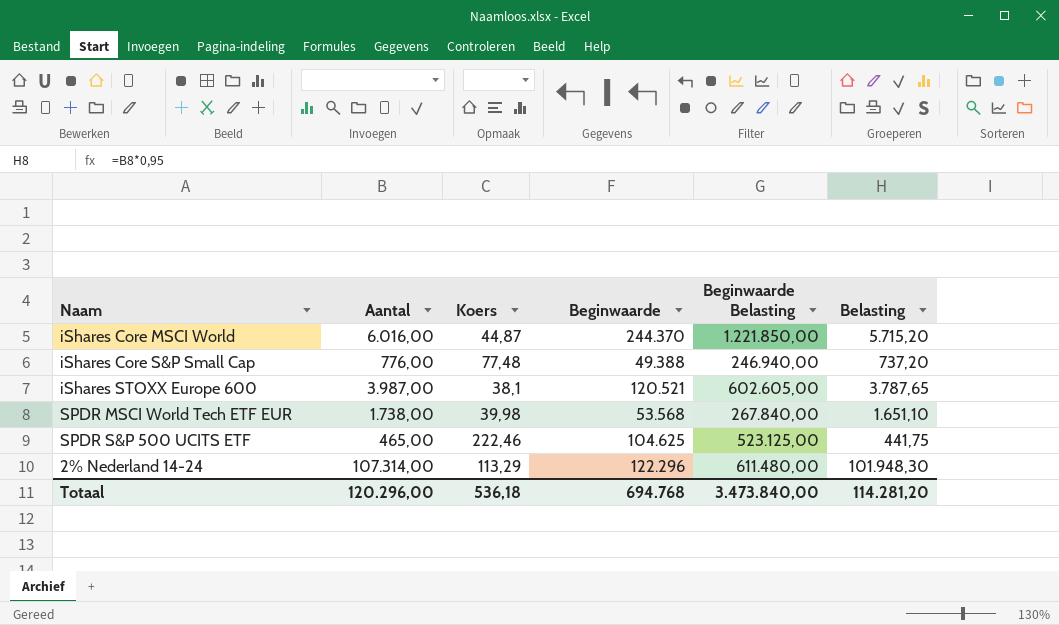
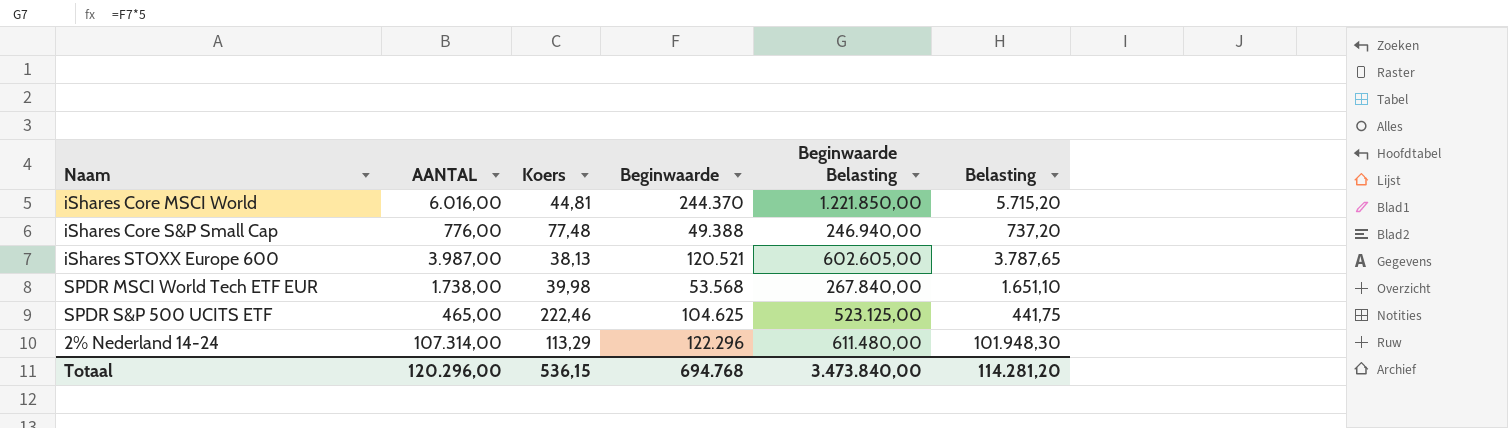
column name: Aantal -> AANTAL
iShares Core MSCI World | Koers: 44,87 -> 44,81
iShares STOXX Europe 600 | Koers: 38,1 -> 38,13
Totaal | Koers: 536,18 -> 536,15

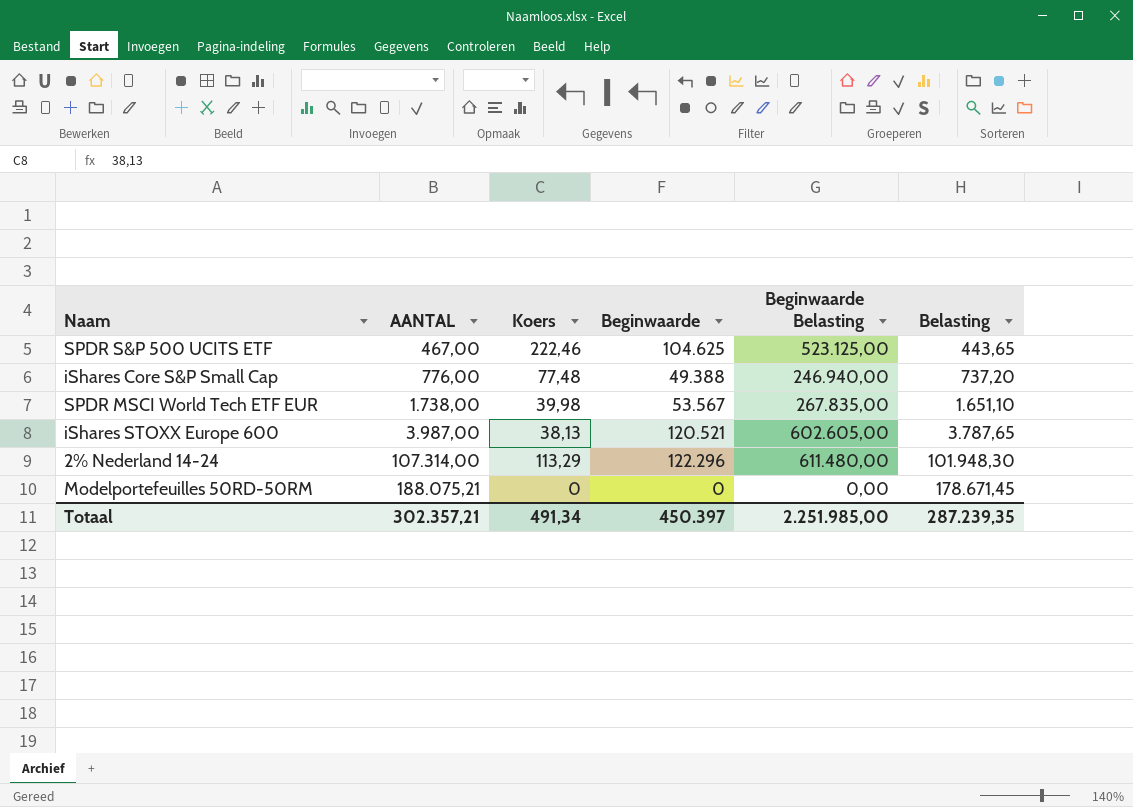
row order: none -> AANTAL ascending
row iShares Core MSCI World: 6.016,00 | 44,81 | 244.370 | 1.221.850,00 | 5.715,20 -> none
SPDR S&P 500 UCITS ETF | AANTAL: 465,00 -> 467,00
SPDR S&P 500 UCITS ETF | Belasting: 441,75 -> 443,65
SPDR MSCI World Tech ETF EUR | Beginwaarde: 53.568 -> 53.567
SPDR MSCI World Tech ETF EUR | Beginwaarde Belasting: 267.840,00 -> 267.835,00
row Modelportefeuilles 50RD-50RM: none -> 188.075,21 | 0 | 0 | 0,00 | 178.671,45
Totaal | AANTAL: 120.296,00 -> 302.357,21
Totaal | Koers: 536,15 -> 491,34
Totaal | Beginwaarde: 694.768 -> 450.397
Totaal | Beginwaarde Belasting: 3.473.840,00 -> 2.251.985,00
Totaal | Belasting: 114.281,20 -> 287.239,35

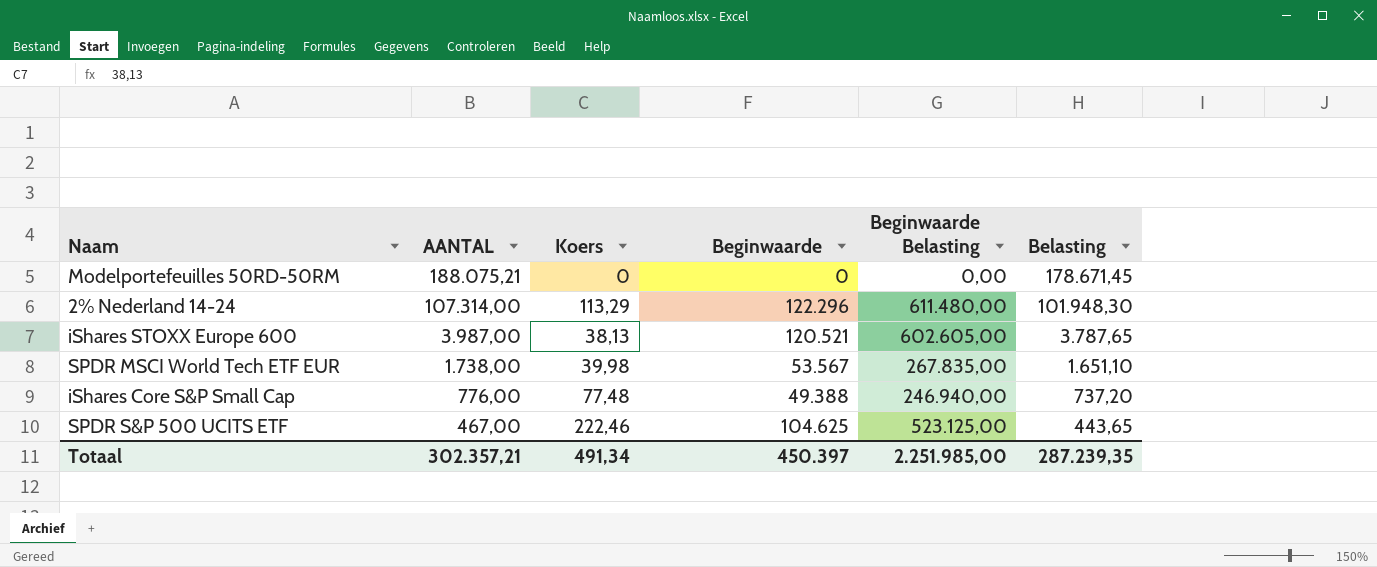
row order: AANTAL ascending -> AANTAL descending

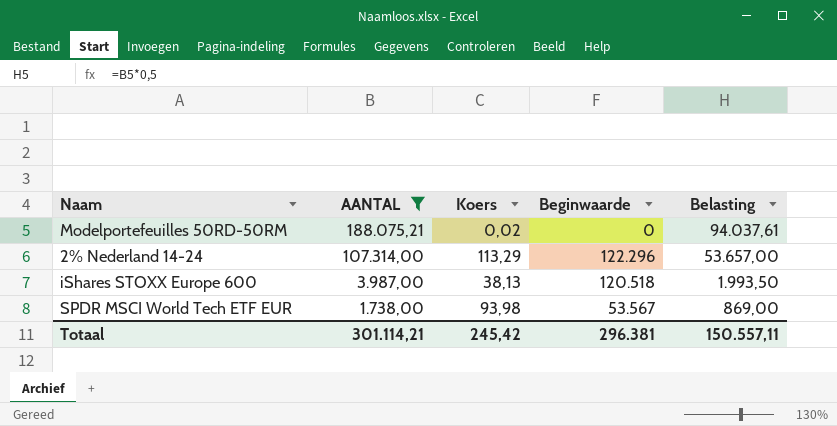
filter: none -> AANTAL >= 1.738,00
column Beginwaarde Belasting | formula: [Beginwaarde] * 5 -> none
column Belasting | formula: [AANTAL] * 0,95 -> [AANTAL] * 0,5
Modelportefeuilles 50RD-50RM | Koers: 0 -> 0,02
iShares STOXX Europe 600 | Beginwaarde: 120.521 -> 120.518
SPDR MSCI World Tech ETF EUR | Koers: 39,98 -> 93,98
Totaal | AANTAL: 302.357,21 -> 301.114,21
Totaal | Koers: 491,34 -> 245,42
Totaal | Beginwaarde: 450.397 -> 296.381
Totaal | Belasting: 287.239,35 -> 150.557,11

